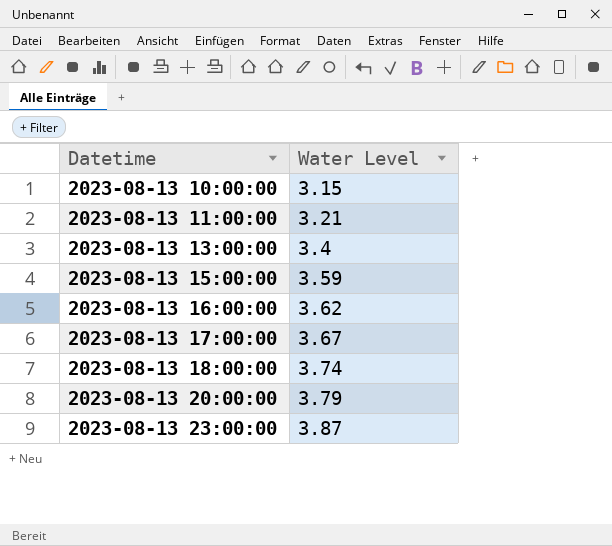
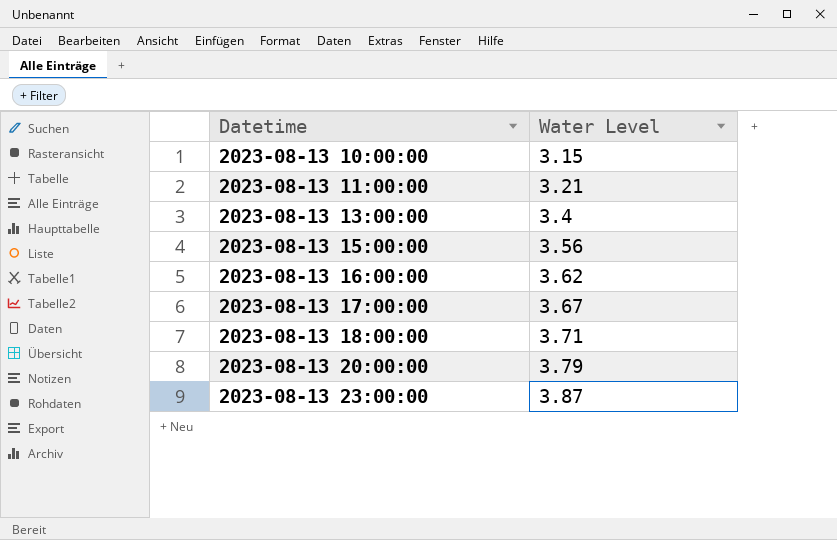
2023-08-13 15:00:00 | Water Level: 3.59 -> 3.56
2023-08-13 18:00:00 | Water Level: 3.74 -> 3.71

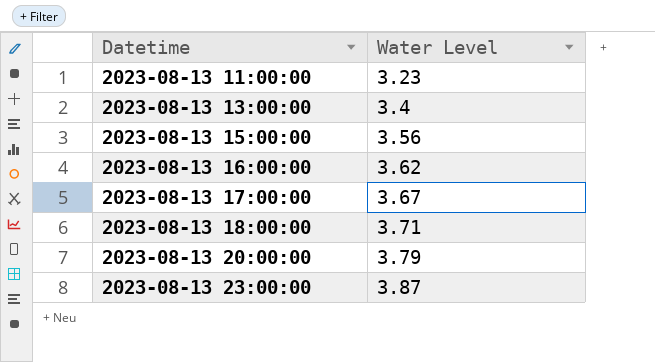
row 2023-08-13 10:00:00: 3.15 -> none
2023-08-13 11:00:00 | Water Level: 3.21 -> 3.23

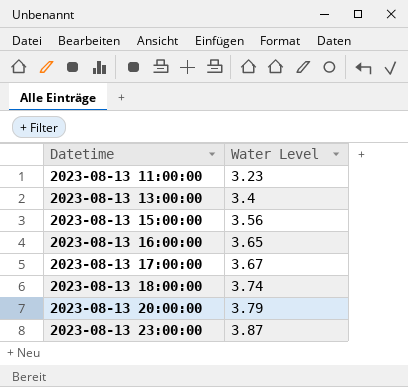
2023-08-13 16:00:00 | Water Level: 3.62 -> 3.65
2023-08-13 18:00:00 | Water Level: 3.71 -> 3.74

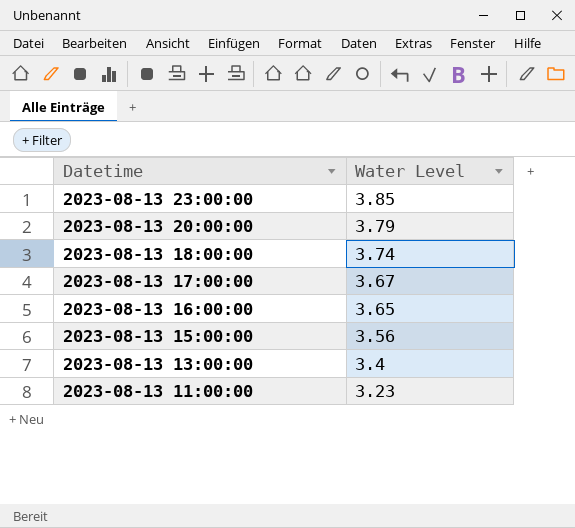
row order: Datetime ascending -> Datetime descending
2023-08-13 23:00:00 | Water Level: 3.87 -> 3.85

